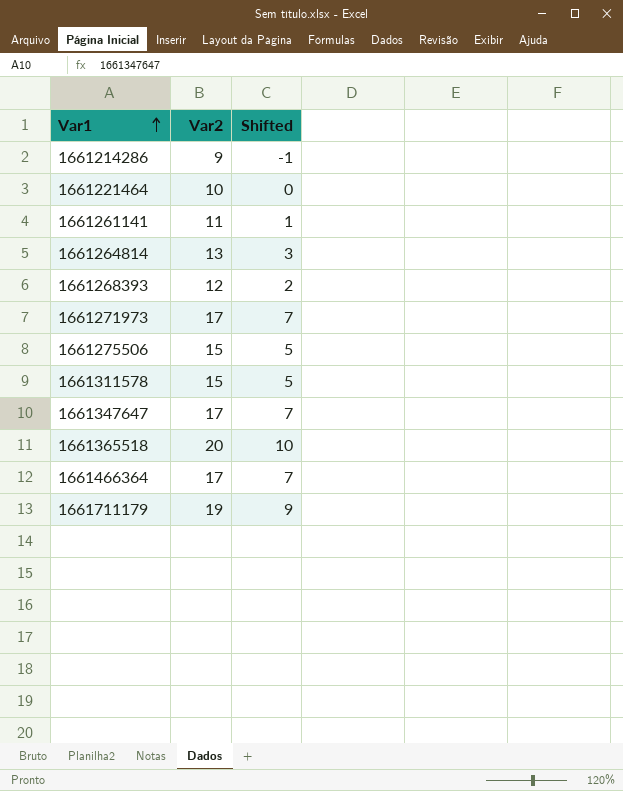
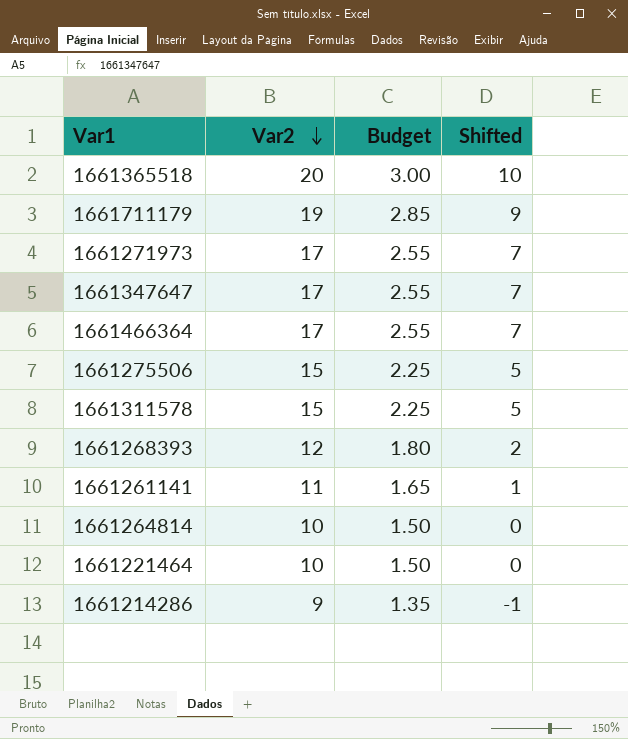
row order: Var1 ascending -> Var2 descending
column Budget | formula: none -> [Var2] * 0.15
1661264814 | Var2: 13 -> 10
1661264814 | Shifted: 3 -> 0

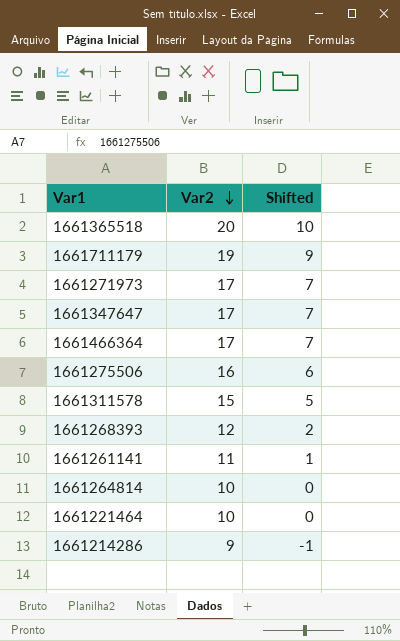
column Budget | formula: [Var2] * 0.15 -> none
1661275506 | Var2: 15 -> 16
1661275506 | Shifted: 5 -> 6

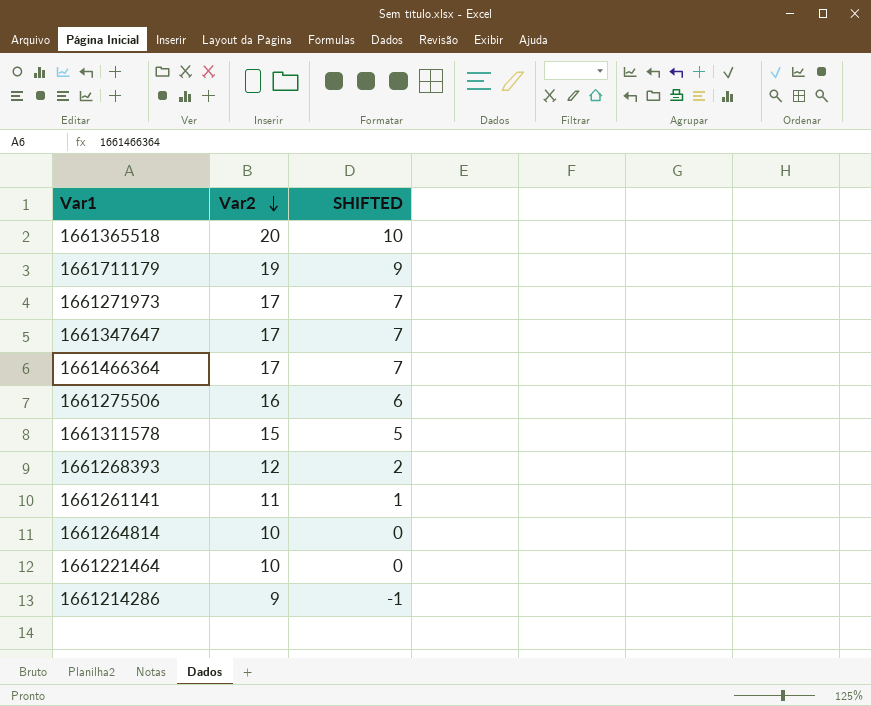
column name: Shifted -> SHIFTED

